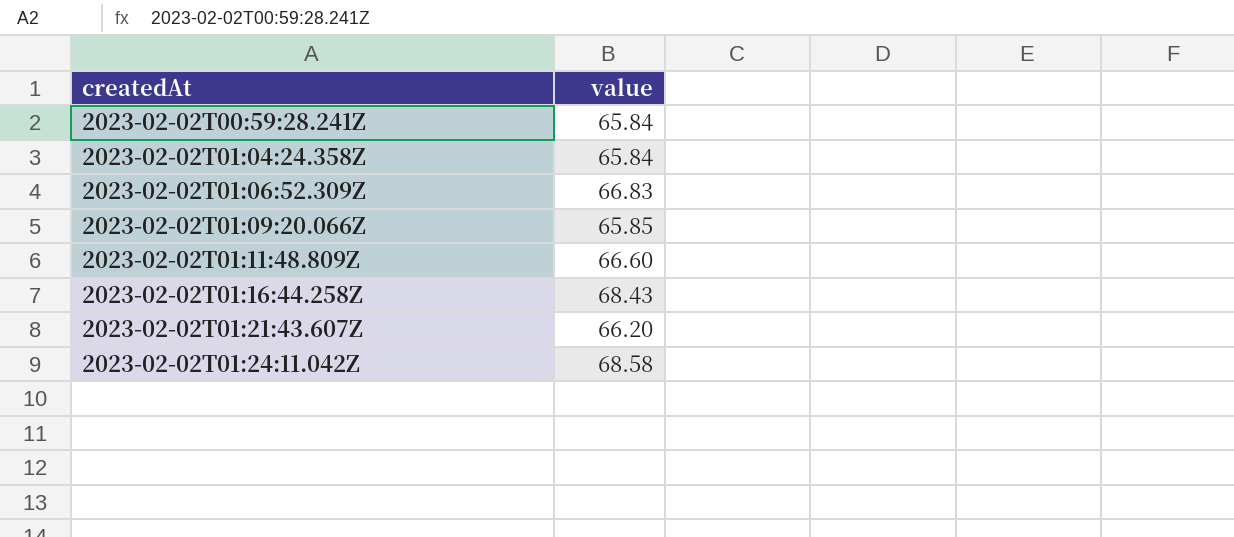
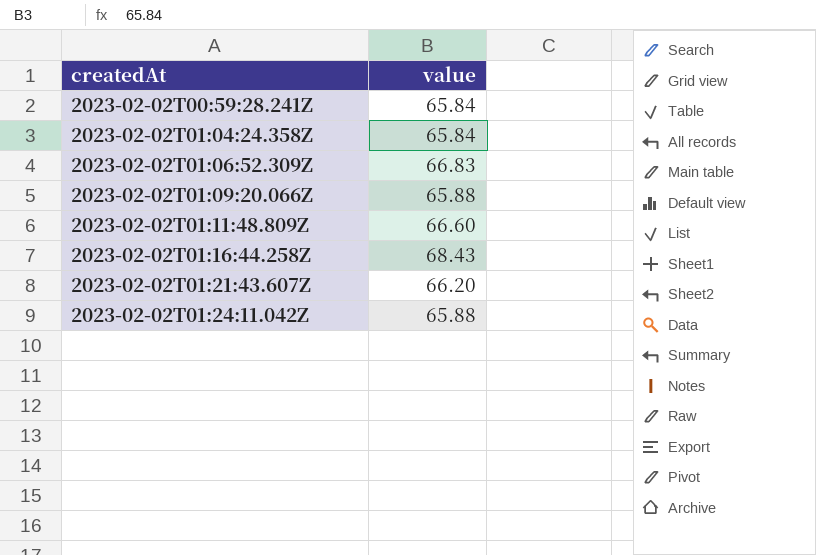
2023-02-02T01:09:20.066Z | value: 65.85 -> 65.88
2023-02-02T01:24:11.042Z | value: 68.58 -> 65.88

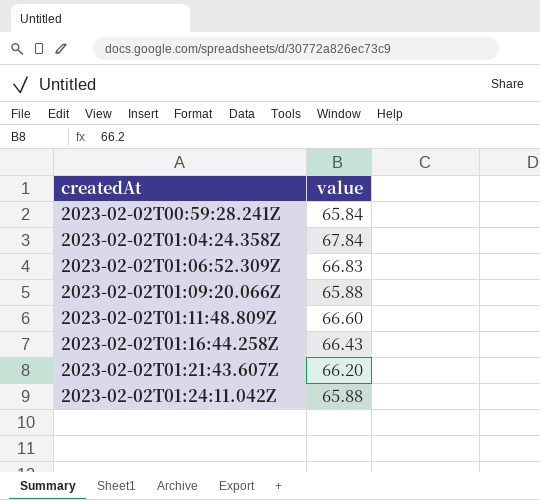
2023-02-02T01:04:24.358Z | value: 65.84 -> 67.84
2023-02-02T01:16:44.258Z | value: 68.43 -> 66.43

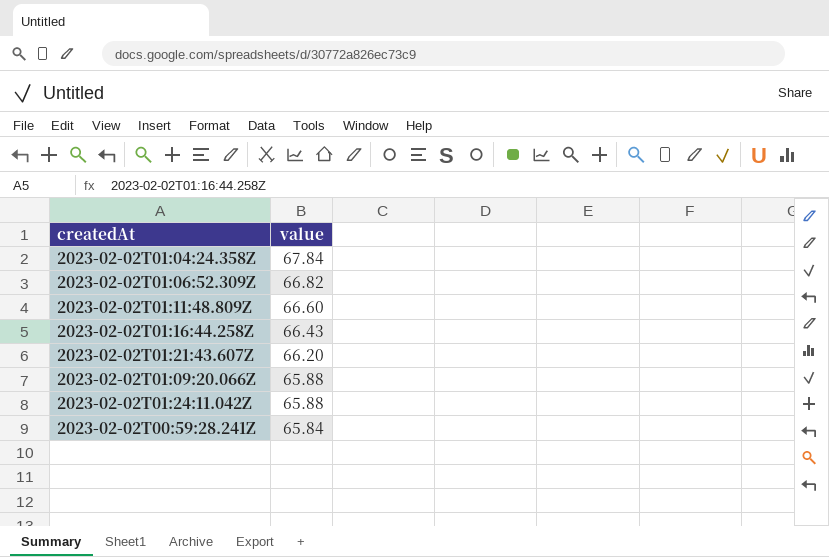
row order: createdAt ascending -> value descending
2023-02-02T01:06:52.309Z | value: 66.83 -> 66.82

